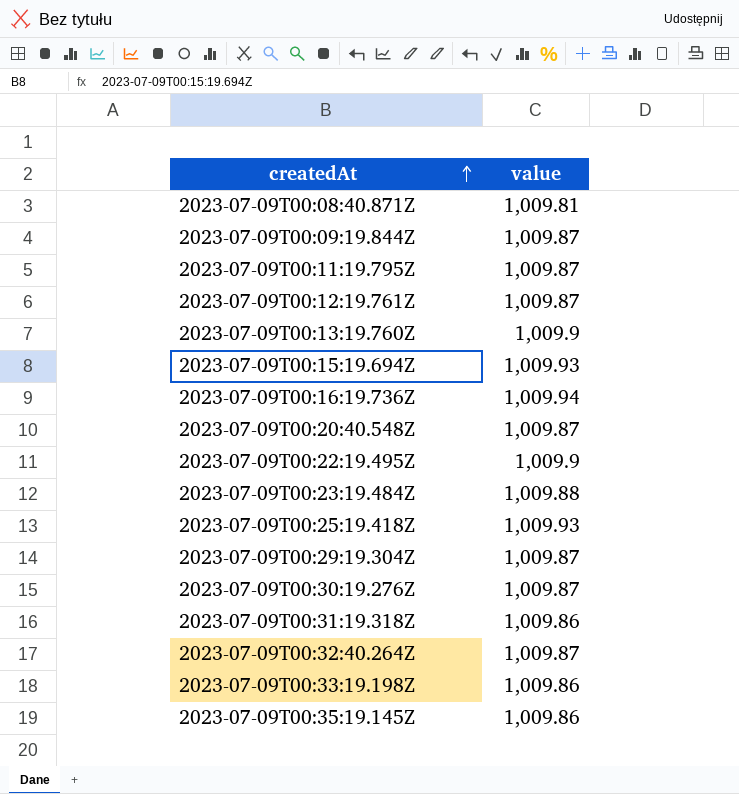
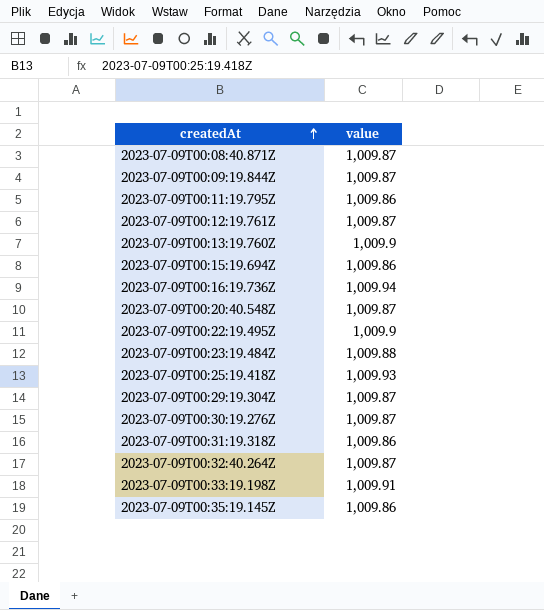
2023-07-09T00:08:40.871Z | value: 1,009.81 -> 1,009.87
2023-07-09T00:11:19.795Z | value: 1,009.87 -> 1,009.86
2023-07-09T00:15:19.694Z | value: 1,009.93 -> 1,009.86
2023-07-09T00:33:19.198Z | value: 1,009.86 -> 1,009.91

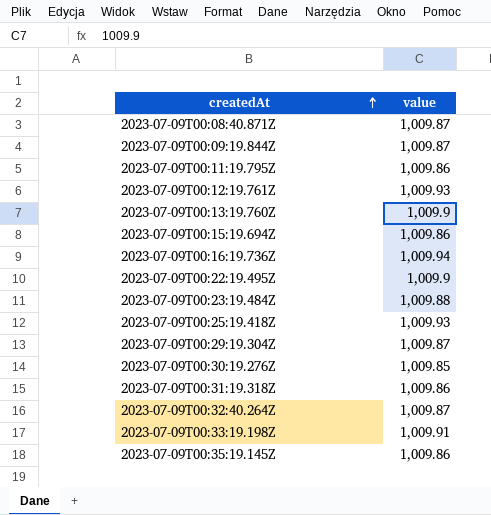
row 2023-07-09T00:20:40.548Z: 1,009.87 -> none
2023-07-09T00:12:19.761Z | value: 1,009.87 -> 1,009.93
2023-07-09T00:30:19.276Z | value: 1,009.87 -> 1,009.85

